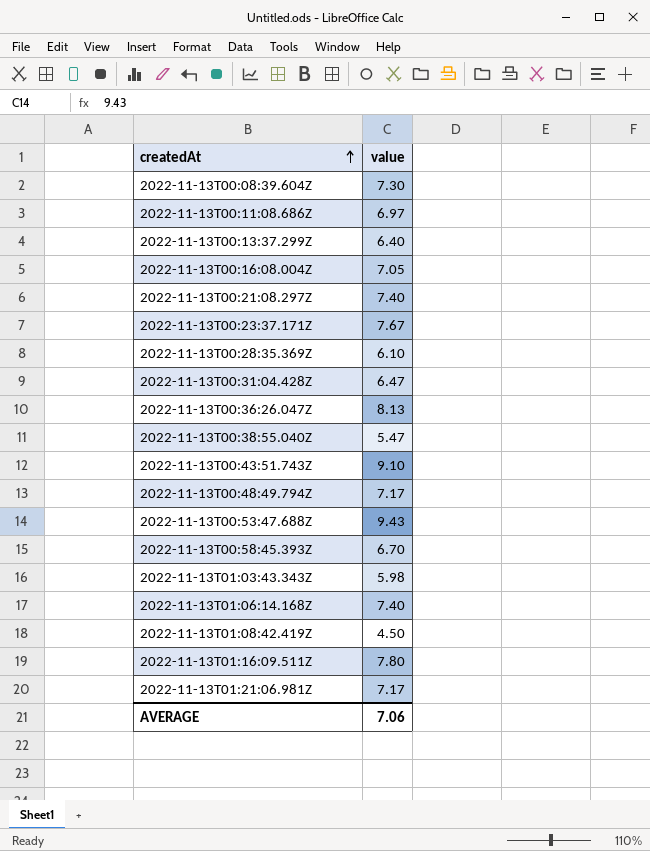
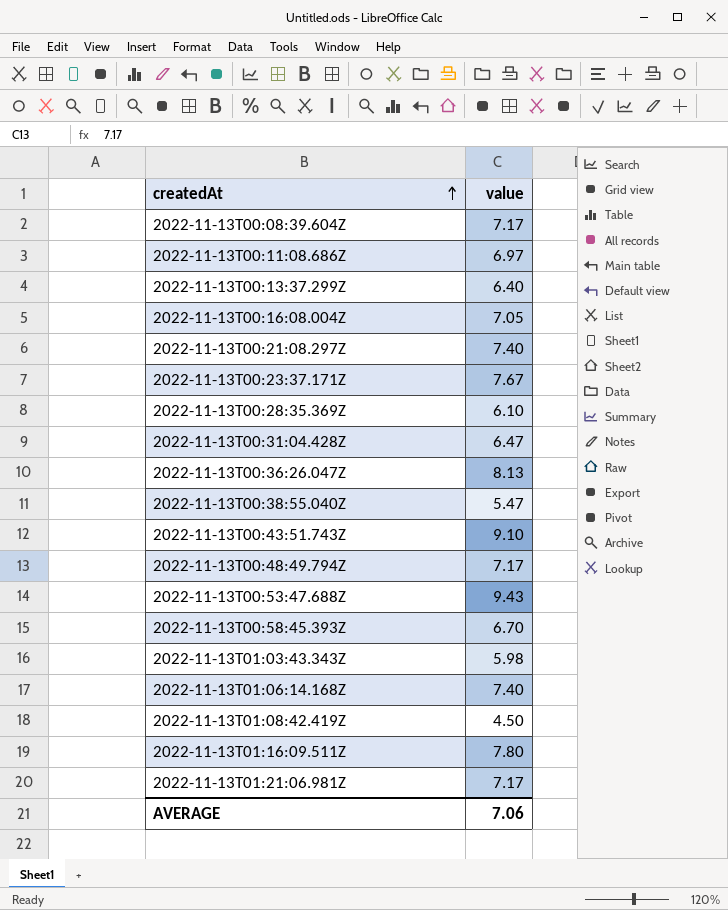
2022-11-13T00:08:39.604Z | value: 7.30 -> 7.17

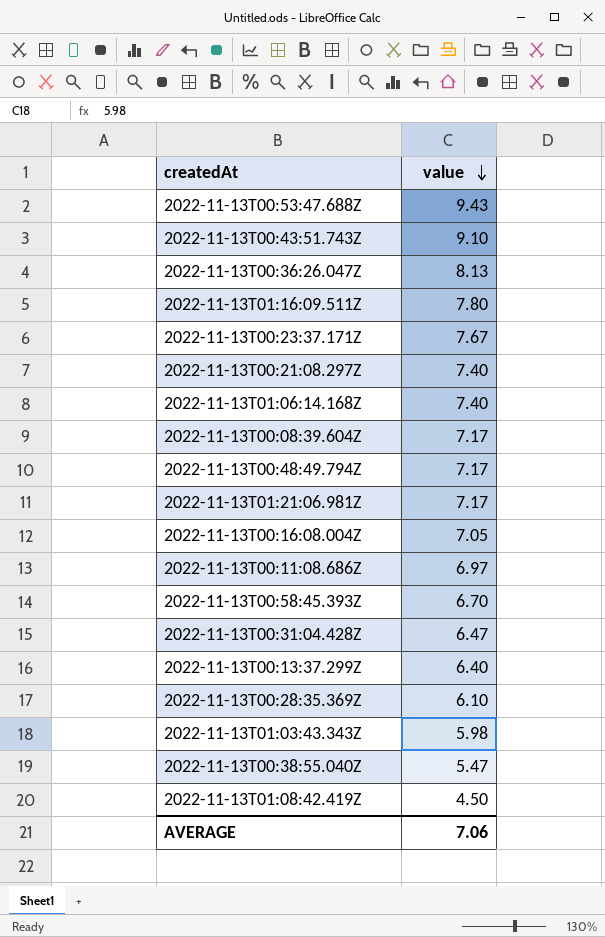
row order: createdAt ascending -> value descending

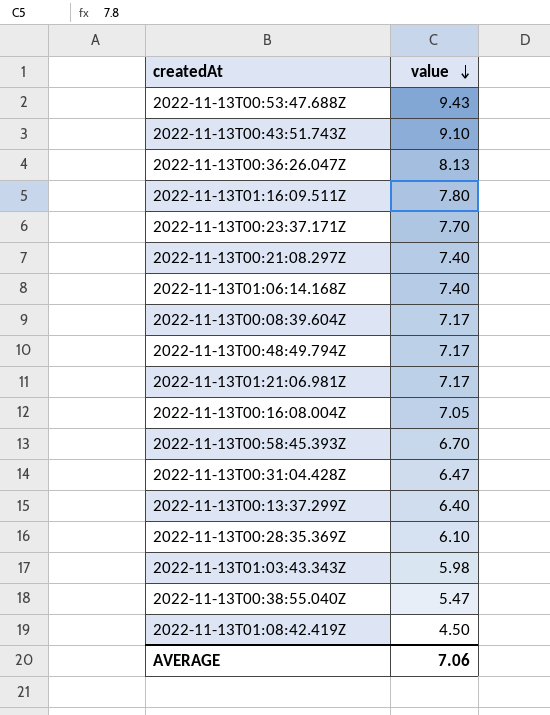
row 2022-11-13T00:11:08.686Z: 6.97 -> none
2022-11-13T00:23:37.171Z | value: 7.67 -> 7.70

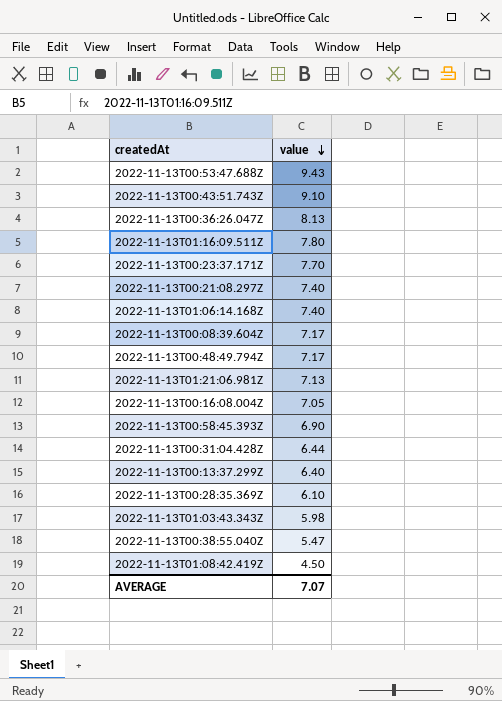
2022-11-13T01:21:06.981Z | value: 7.17 -> 7.13
2022-11-13T00:58:45.393Z | value: 6.70 -> 6.90
2022-11-13T00:31:04.428Z | value: 6.47 -> 6.44
AVERAGE | value: 7.06 -> 7.07

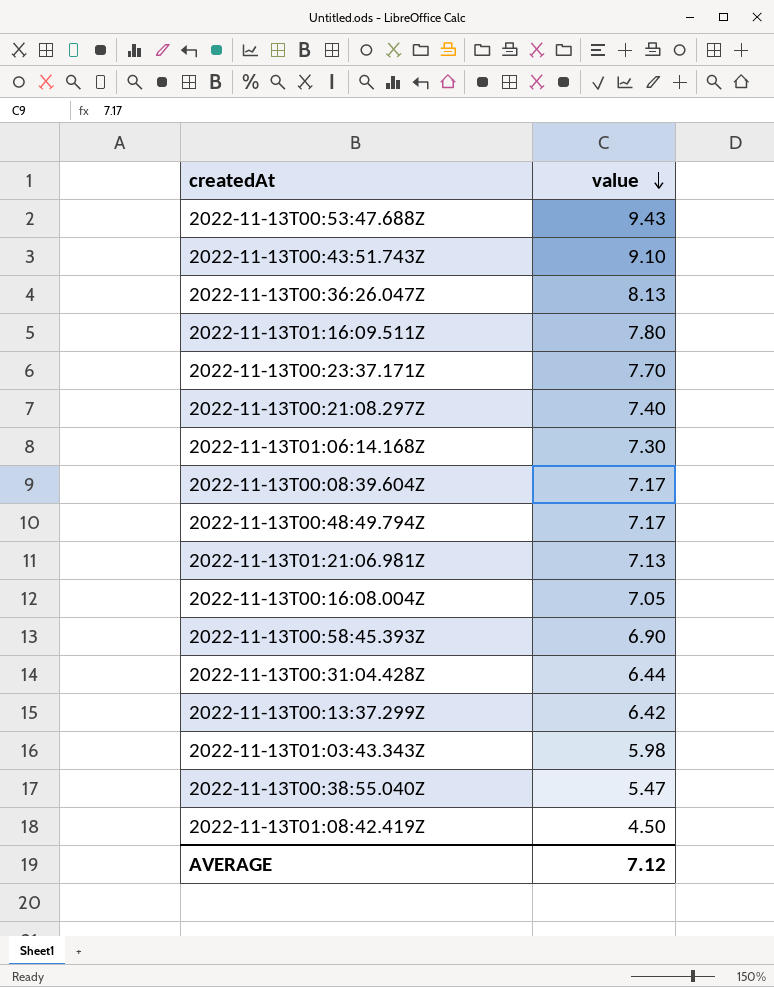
row 2022-11-13T00:28:35.369Z: 6.10 -> none
2022-11-13T01:06:14.168Z | value: 7.40 -> 7.30
2022-11-13T00:13:37.299Z | value: 6.40 -> 6.42
AVERAGE | value: 7.07 -> 7.12

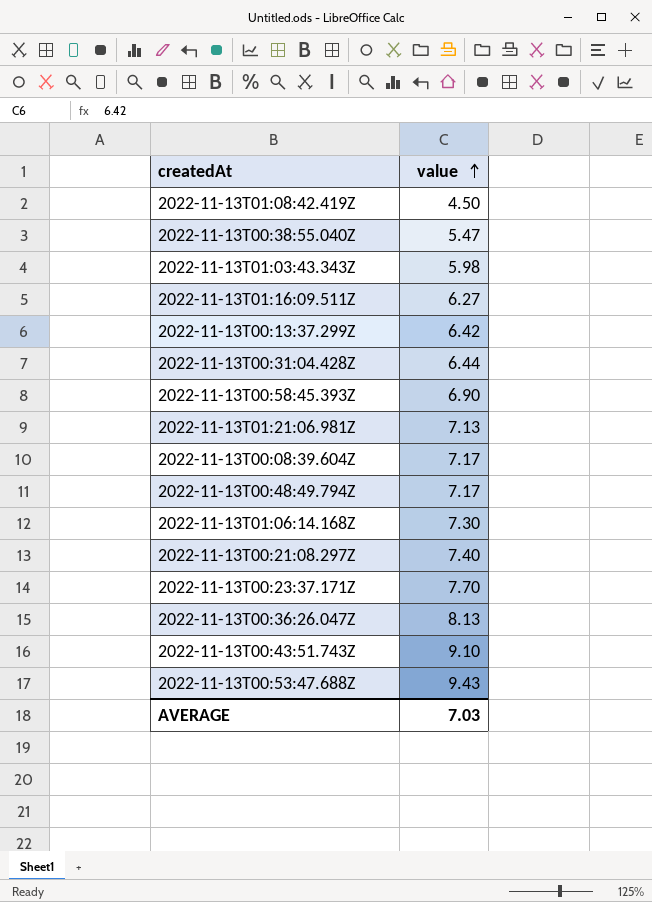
row order: value descending -> value ascending
row 2022-11-13T00:16:08.004Z: 7.05 -> none
2022-11-13T01:16:09.511Z | value: 7.80 -> 6.27
AVERAGE | value: 7.12 -> 7.03

